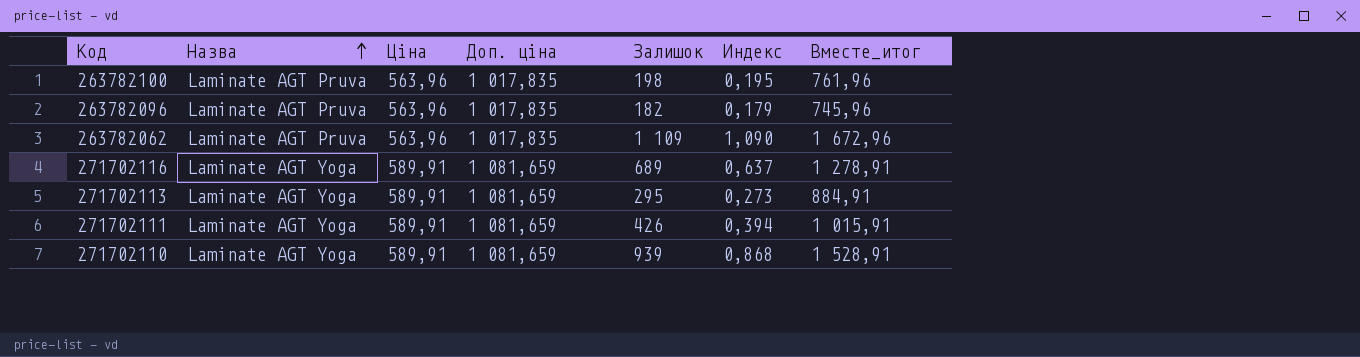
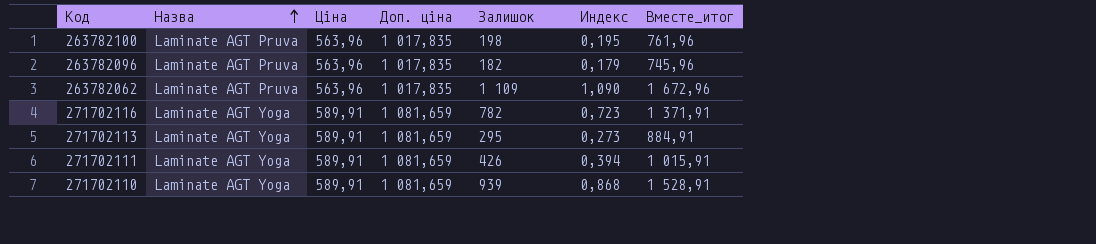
271702116 | Залишок: 689 -> 782
271702116 | Индекс: 0,637 -> 0,723
271702116 | Вместе_итог: 1 278,91 -> 1 371,91

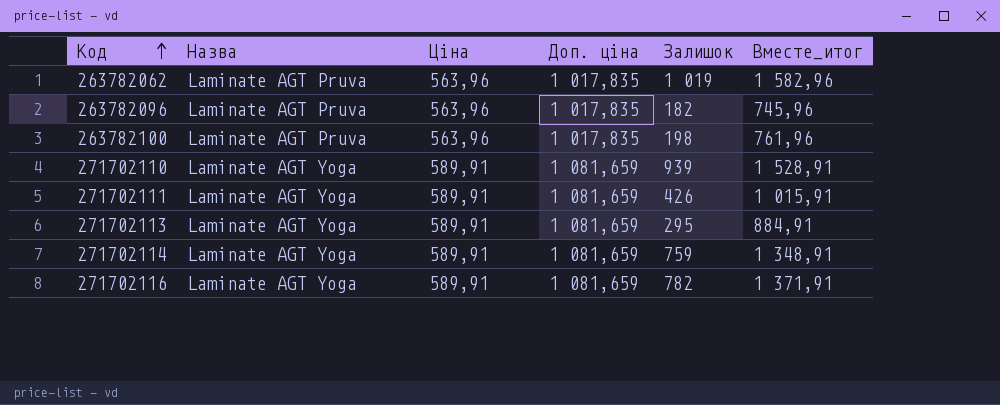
row order: Назва ascending -> Код ascending
column Индекс | formula: [Залишок] / [Доп. ціна] -> none
263782062 | Залишок: 1 109 -> 1 019
263782062 | Вместе_итог: 1 672,96 -> 1 582,96
row 271702114: none -> Laminate AGT Yoga | 589,91 | 1 081,659 | 759 | 1 348,91

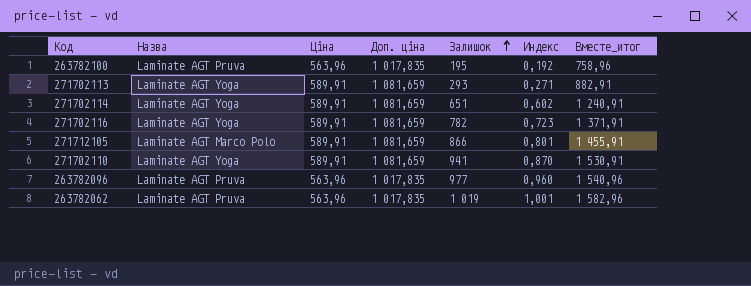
row order: Код ascending -> Залишок ascending
column Индекс | formula: none -> [Залишок] / [Доп. ціна]
row 271702111: Laminate AGT Yoga | 589,91 | 1 081,659 | 426 | 1 015,91 -> none
263782100 | Залишок: 198 -> 195
263782100 | Вместе_итог: 761,96 -> 758,96
271702113 | Залишок: 295 -> 293
271702113 | Вместе_итог: 884,91 -> 882,91
271702114 | Залишок: 759 -> 651
271702114 | Вместе_итог: 1 348,91 -> 1 240,91
row 271712105: none -> Laminate AGT Marco Polo | 589,91 | 1 081,659 | 866 | 0,801 | 1 455,91
271702110 | Залишок: 939 -> 941
271702110 | Вместе_итог: 1 528,91 -> 1 530,91
263782096 | Залишок: 182 -> 977
263782096 | Вместе_итог: 745,96 -> 1 540,96

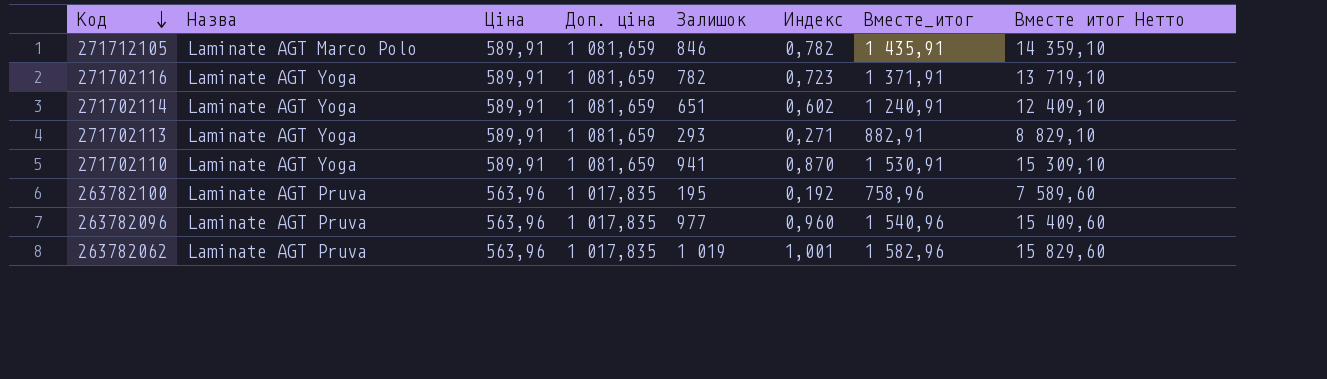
row order: Залишок ascending -> Код descending
column Вместе итог Нетто | formula: none -> [Вместе_итог] * 10
271712105 | Залишок: 866 -> 846
271712105 | Индекс: 0,801 -> 0,782
271712105 | Вместе_итог: 1 455,91 -> 1 435,91

